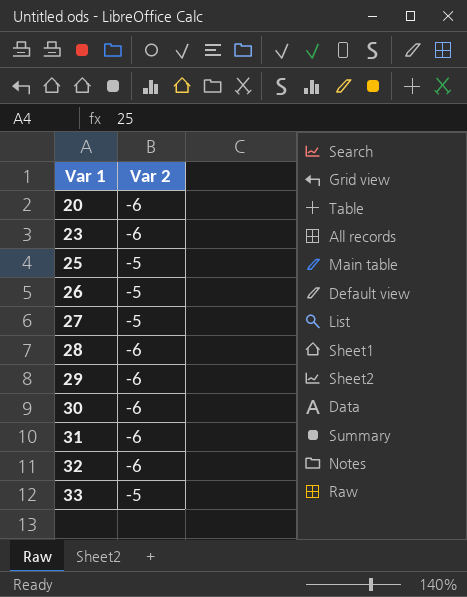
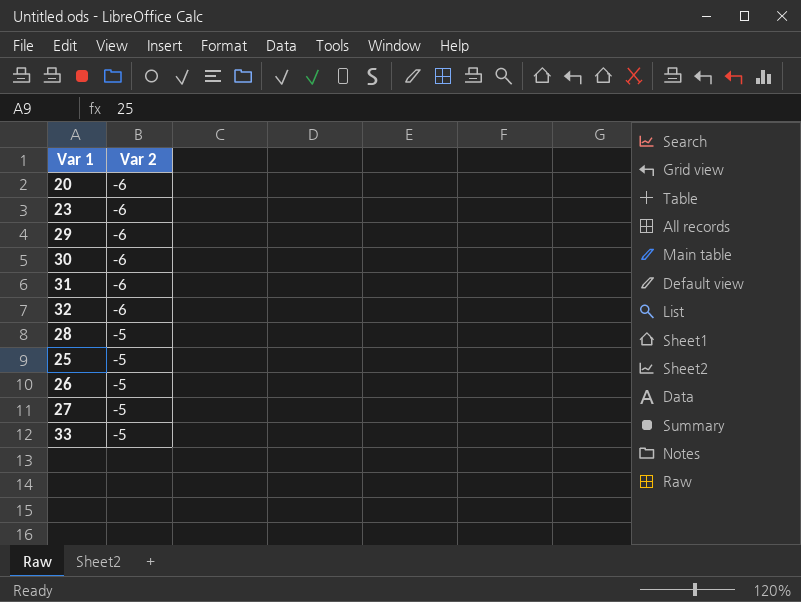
row order: Var 1 ascending -> Var 2 ascending
28 | Var 2: -6 -> -5

